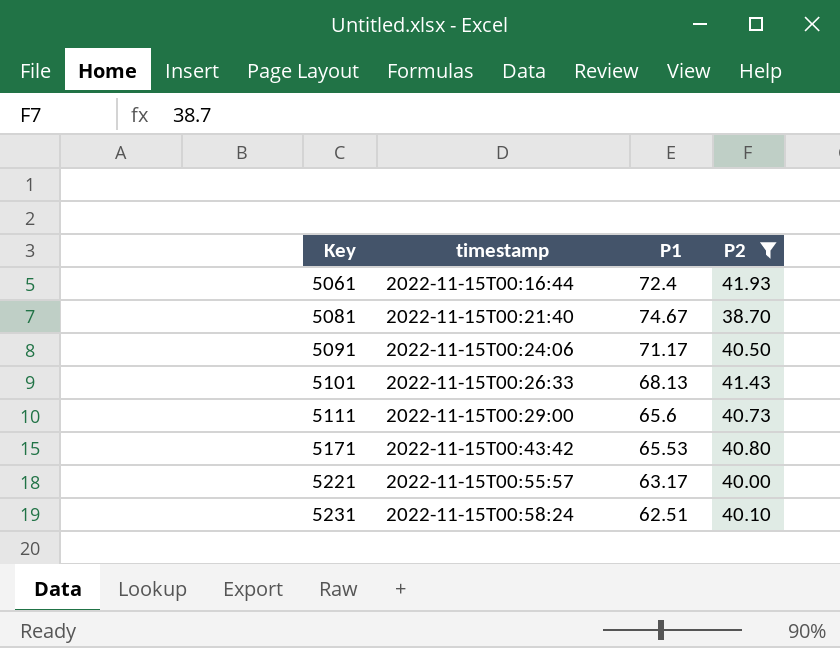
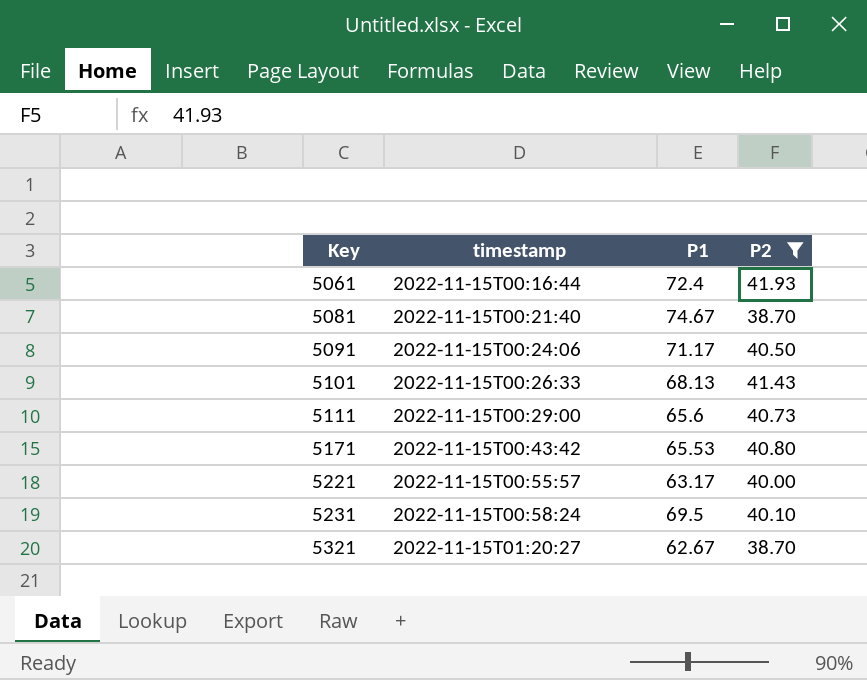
5231 | P1: 62.51 -> 69.5
row 5321: none -> 2022-11-15T01:20:27 | 62.67 | 38.70

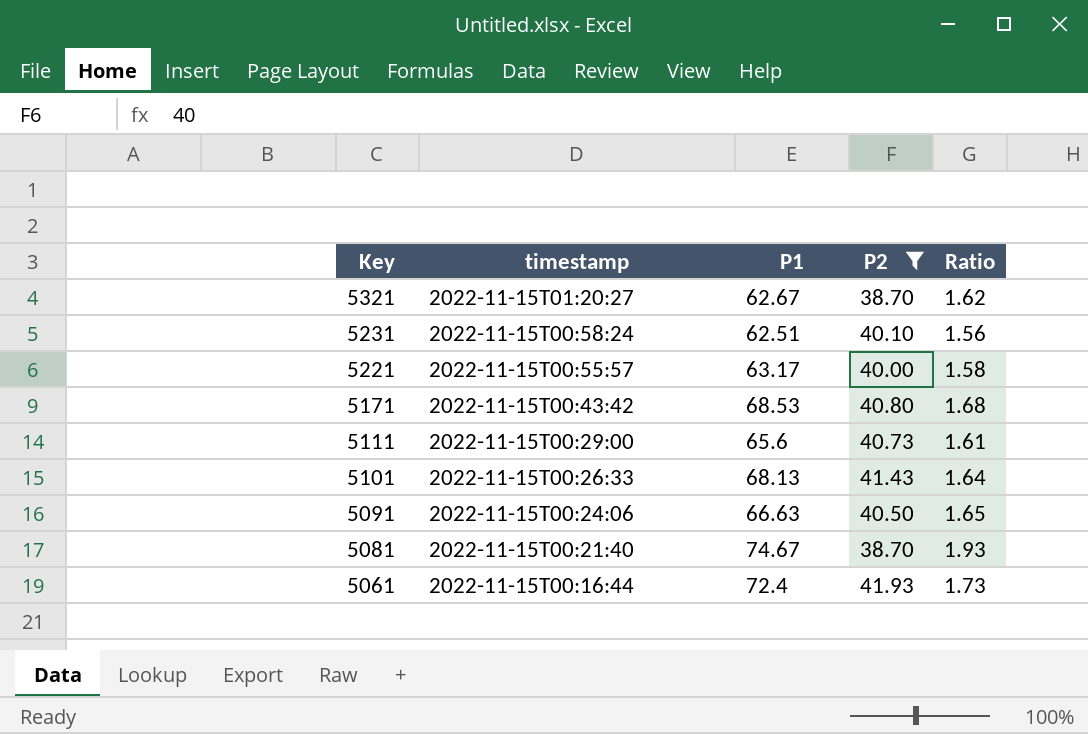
row order: Key ascending -> Key descending
column Ratio | formula: none -> [P1] / [P2]
5231 | P1: 69.5 -> 62.51
5171 | P1: 65.53 -> 68.53
5091 | P1: 71.17 -> 66.63

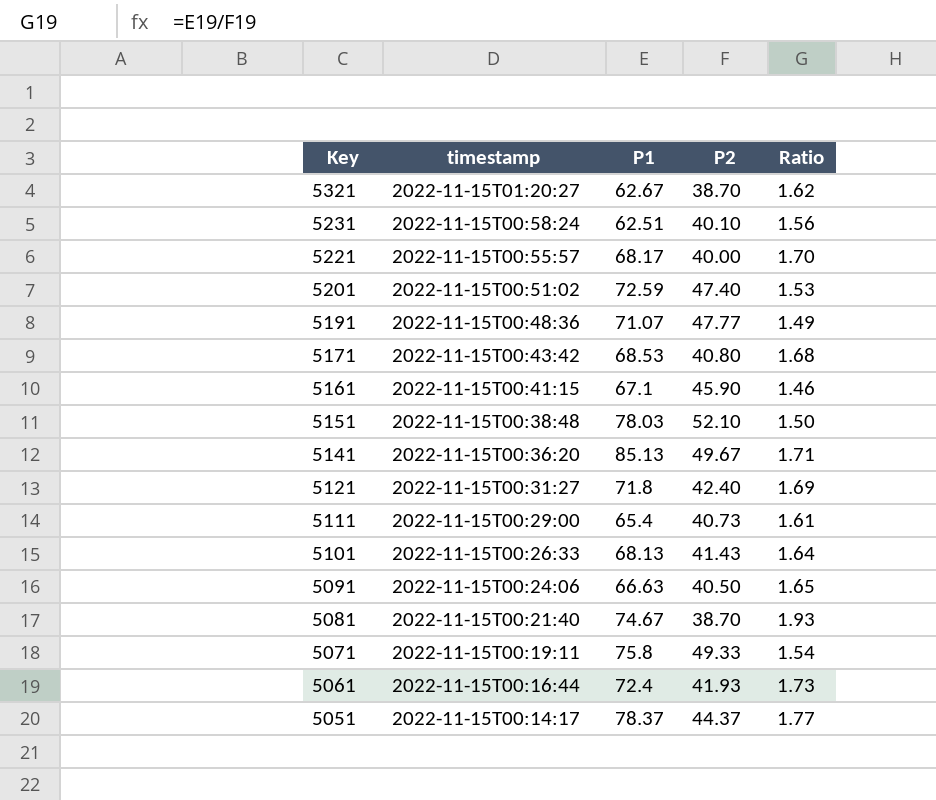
filter: P2 <= 41.93 -> none
5221 | P1: 63.17 -> 68.17
5221 | Ratio: 1.58 -> 1.70
5111 | P1: 65.6 -> 65.4

